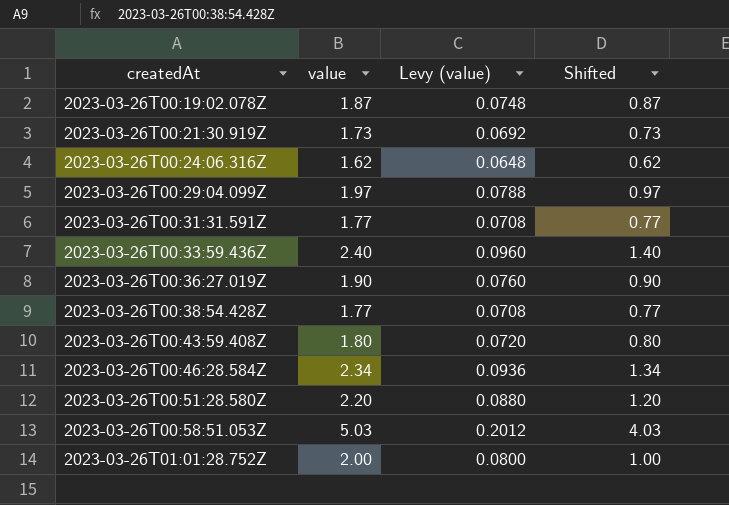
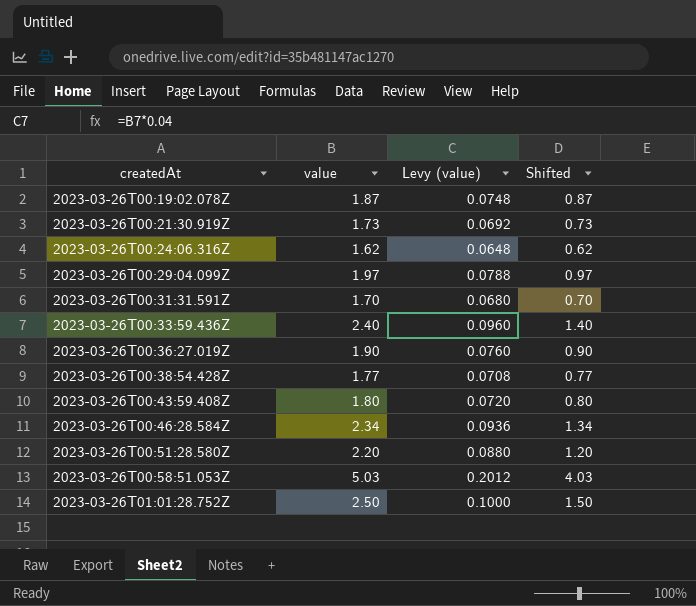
2023-03-26T00:31:31.591Z | value: 1.77 -> 1.70
2023-03-26T00:31:31.591Z | Levy (value): 0.0708 -> 0.0680
2023-03-26T00:31:31.591Z | Shifted: 0.77 -> 0.70
2023-03-26T01:01:28.752Z | value: 2.00 -> 2.50
2023-03-26T01:01:28.752Z | Levy (value): 0.0800 -> 0.1000
2023-03-26T01:01:28.752Z | Shifted: 1.00 -> 1.50

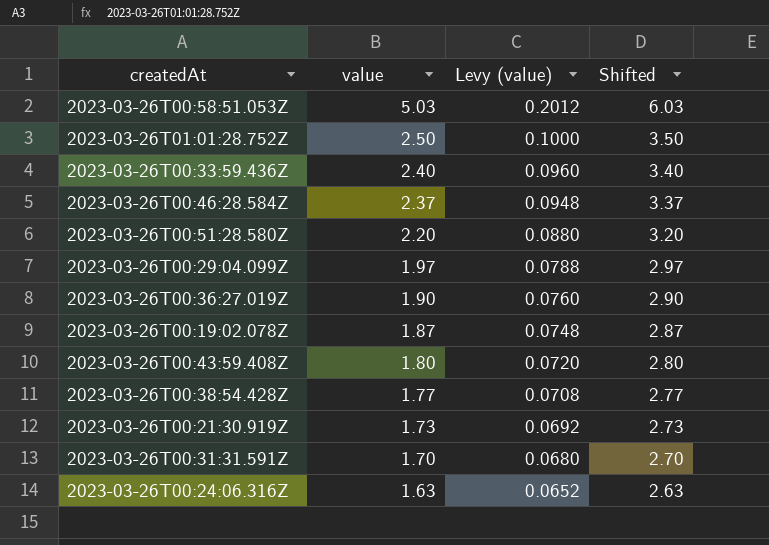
row order: createdAt ascending -> value descending
column Shifted | formula: [value] - 1 -> [value] + 1
2023-03-26T00:46:28.584Z | value: 2.34 -> 2.37
2023-03-26T00:46:28.584Z | Levy (value): 0.0936 -> 0.0948
2023-03-26T00:24:06.316Z | value: 1.62 -> 1.63
2023-03-26T00:24:06.316Z | Levy (value): 0.0648 -> 0.0652

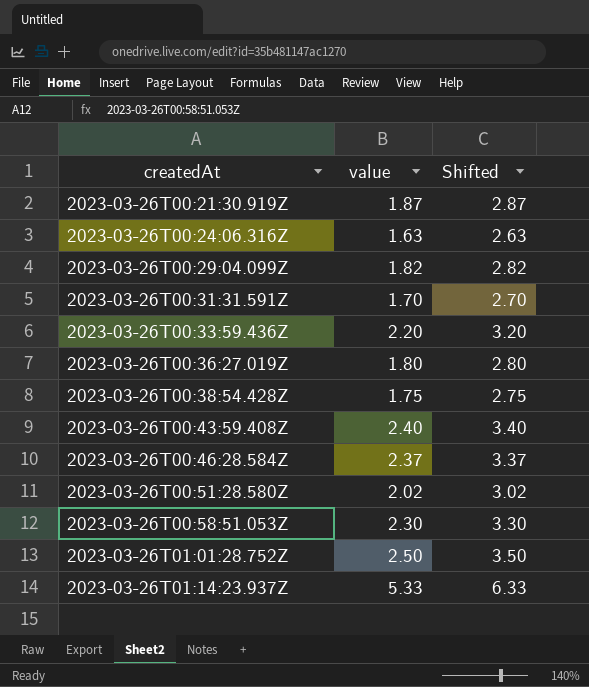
row order: value descending -> createdAt ascending
column Levy (value) | formula: [value] * 0.04 -> none
row 2023-03-26T00:19:02.078Z: 1.87 | 0.0748 | 2.87 -> none
2023-03-26T00:21:30.919Z | value: 1.73 -> 1.87
2023-03-26T00:21:30.919Z | Shifted: 2.73 -> 2.87
2023-03-26T00:29:04.099Z | value: 1.97 -> 1.82
2023-03-26T00:29:04.099Z | Shifted: 2.97 -> 2.82
2023-03-26T00:33:59.436Z | value: 2.40 -> 2.20
2023-03-26T00:33:59.436Z | Shifted: 3.40 -> 3.20
2023-03-26T00:36:27.019Z | value: 1.90 -> 1.80
2023-03-26T00:36:27.019Z | Shifted: 2.90 -> 2.80
2023-03-26T00:38:54.428Z | value: 1.77 -> 1.75
2023-03-26T00:38:54.428Z | Shifted: 2.77 -> 2.75
2023-03-26T00:43:59.408Z | value: 1.80 -> 2.40
2023-03-26T00:43:59.408Z | Shifted: 2.80 -> 3.40
2023-03-26T00:51:28.580Z | value: 2.20 -> 2.02
2023-03-26T00:51:28.580Z | Shifted: 3.20 -> 3.02
2023-03-26T00:58:51.053Z | value: 5.03 -> 2.30
2023-03-26T00:58:51.053Z | Shifted: 6.03 -> 3.30
row 2023-03-26T01:14:23.937Z: none -> 5.33 | 6.33

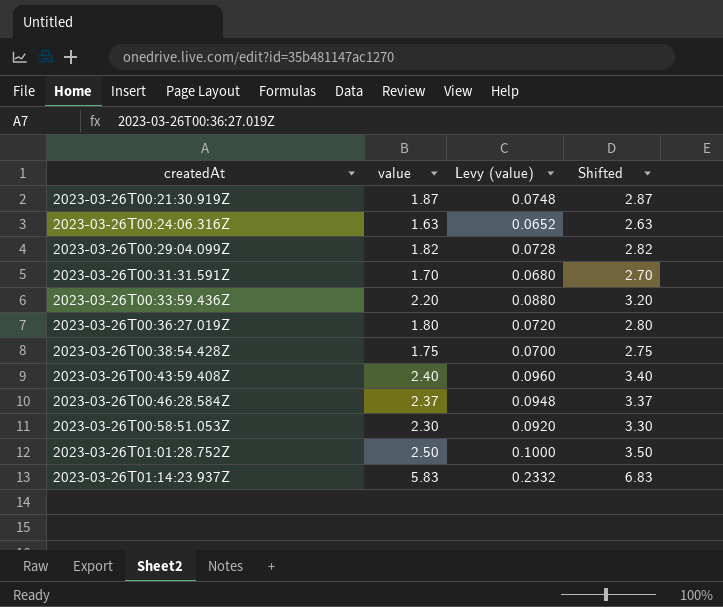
column Levy (value) | formula: none -> [value] * 0.04
row 2023-03-26T00:51:28.580Z: 2.02 | 3.02 -> none
2023-03-26T01:14:23.937Z | value: 5.33 -> 5.83
2023-03-26T01:14:23.937Z | Shifted: 6.33 -> 6.83

